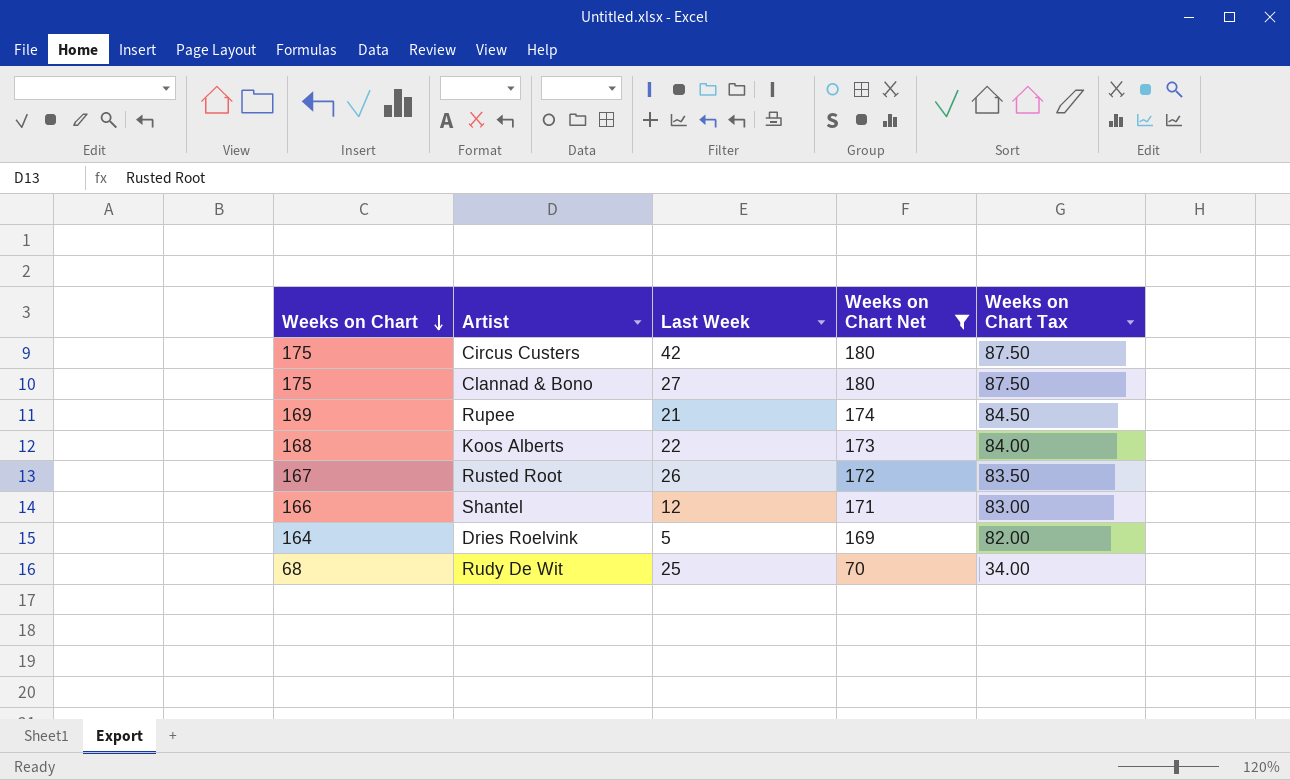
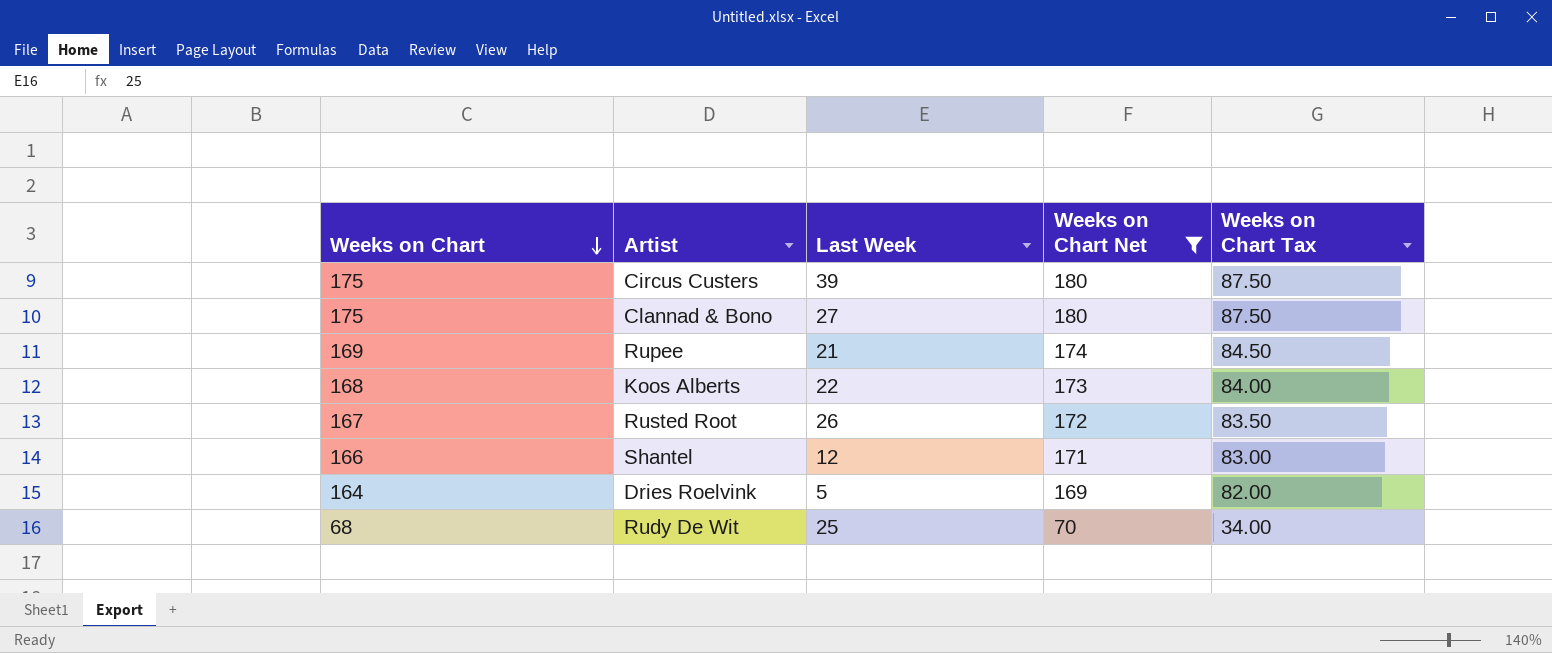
Circus Custers | Last Week: 42 -> 39

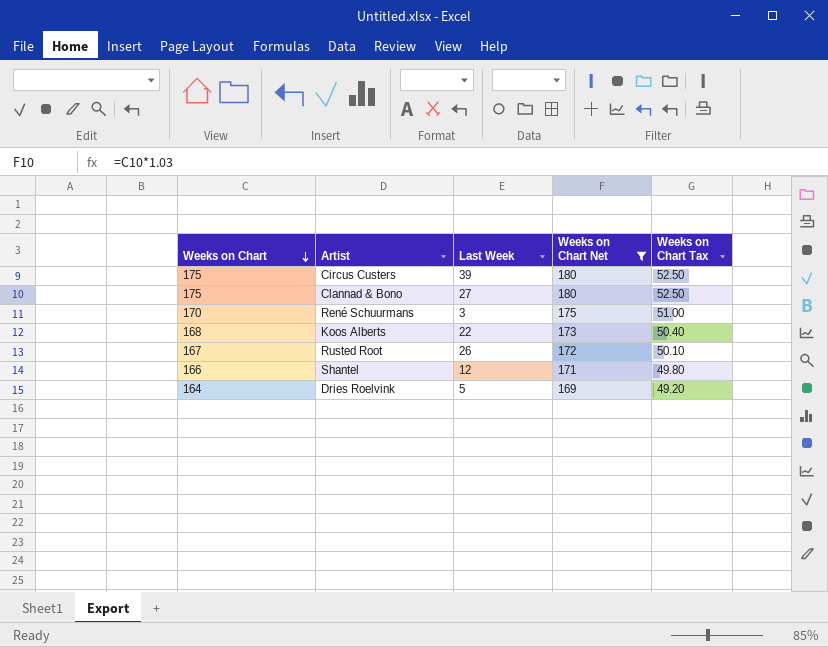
column Weeks on Chart Tax | formula: [Weeks on Chart] * 0.5 -> [Weeks on Chart] * 0.3
row Rupee: 169 | 21 | 174 | 84.50 -> none
row Rudy De Wit: 68 | 25 | 70 | 34.00 -> none
row René Schuurmans: none -> 170 | 3 | 175 | 51.00

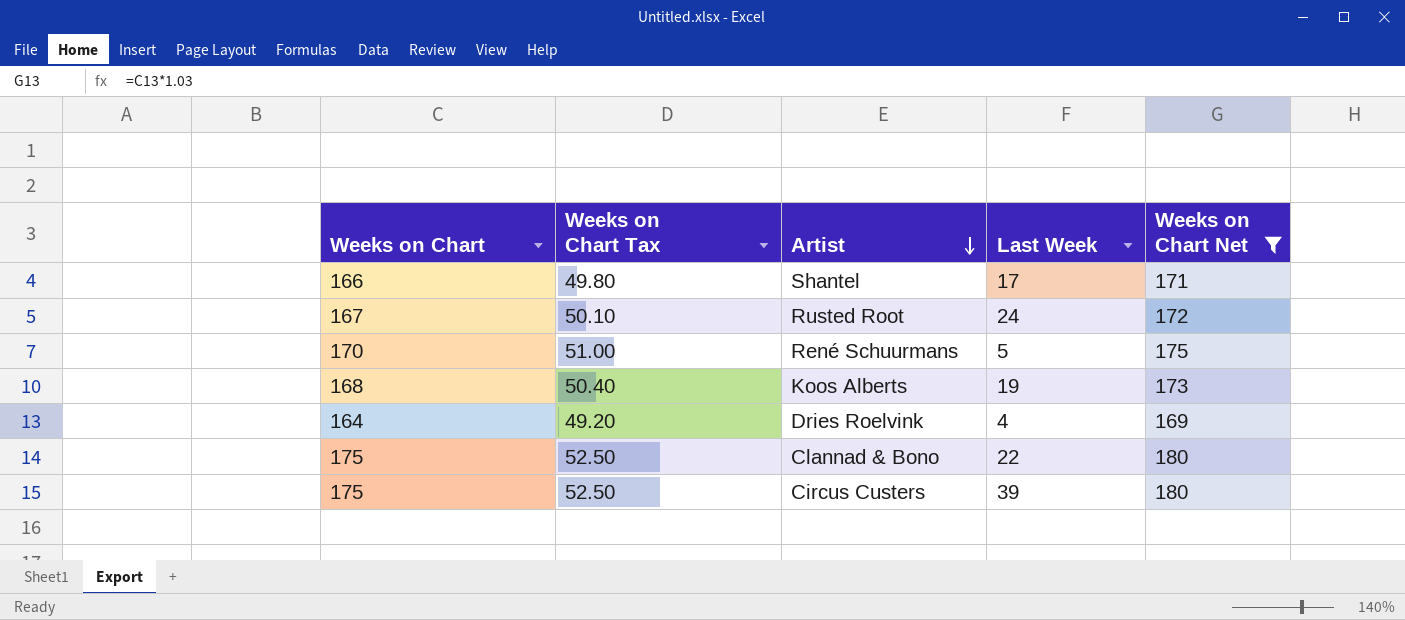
row order: Weeks on Chart descending -> Artist descending
column Weeks on Chart Tax | position: 5 -> 2
Shantel | Last Week: 12 -> 17
Rusted Root | Last Week: 26 -> 24
René Schuurmans | Last Week: 3 -> 5
Koos Alberts | Last Week: 22 -> 19
Dries Roelvink | Last Week: 5 -> 4
Clannad & Bono | Last Week: 27 -> 22

